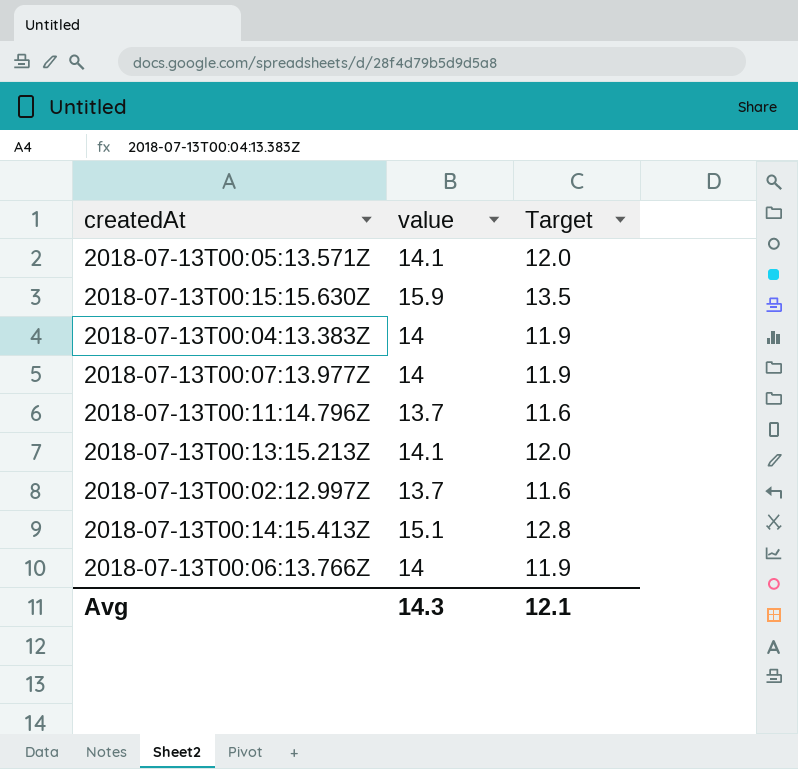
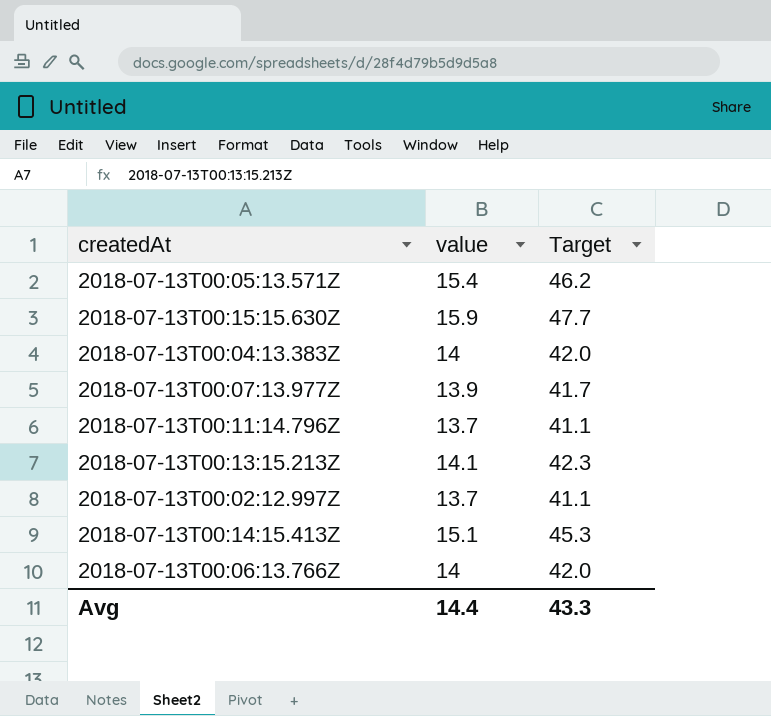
column Target | formula: [value] * 0.85 -> [value] * 3
2018-07-13T00:05:13.571Z | value: 14.1 -> 15.4
2018-07-13T00:07:13.977Z | value: 14 -> 13.9
Avg | value: 14.3 -> 14.4
Avg | Target: 12.1 -> 43.3

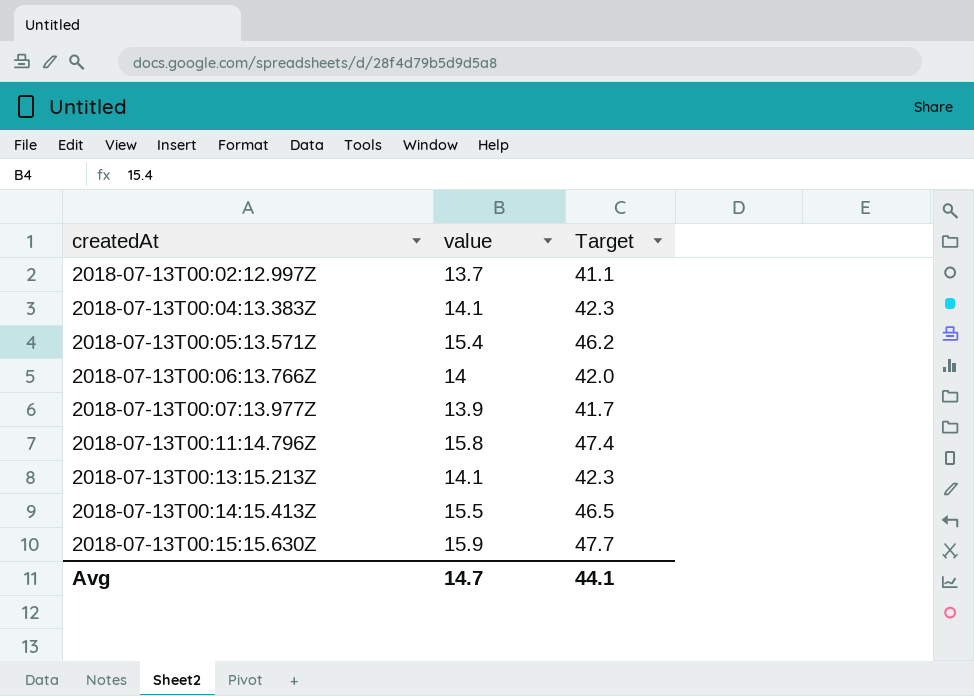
row order: none -> createdAt ascending
2018-07-13T00:04:13.383Z | value: 14 -> 14.1
2018-07-13T00:04:13.383Z | Target: 42.0 -> 42.3
2018-07-13T00:11:14.796Z | value: 13.7 -> 15.8
2018-07-13T00:11:14.796Z | Target: 41.1 -> 47.4
2018-07-13T00:14:15.413Z | value: 15.1 -> 15.5
2018-07-13T00:14:15.413Z | Target: 45.3 -> 46.5
Avg | value: 14.4 -> 14.7
Avg | Target: 43.3 -> 44.1

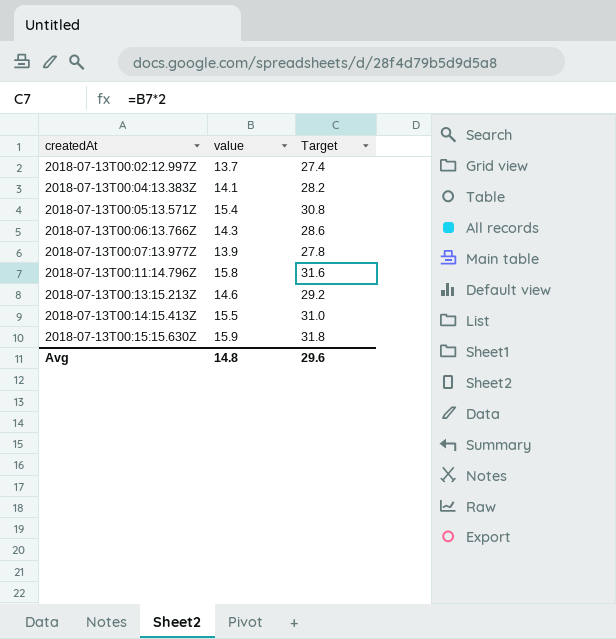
column Target | formula: [value] * 3 -> [value] * 2
2018-07-13T00:06:13.766Z | value: 14 -> 14.3
2018-07-13T00:13:15.213Z | value: 14.1 -> 14.6
Avg | value: 14.7 -> 14.8
Avg | Target: 44.1 -> 29.6

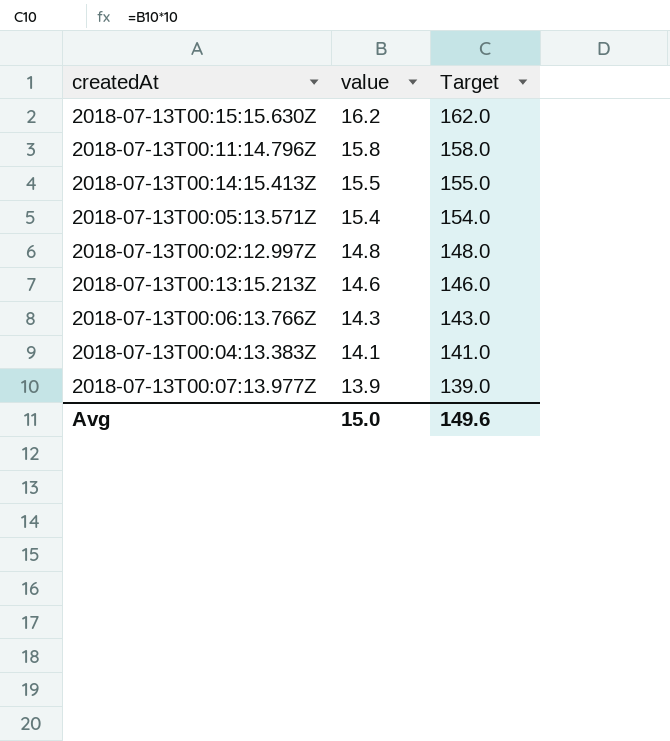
row order: createdAt ascending -> value descending
column Target | formula: [value] * 2 -> [value] * 10
2018-07-13T00:15:15.630Z | value: 15.9 -> 16.2
2018-07-13T00:02:12.997Z | value: 13.7 -> 14.8
Avg | value: 14.8 -> 15.0
Avg | Target: 29.6 -> 149.6

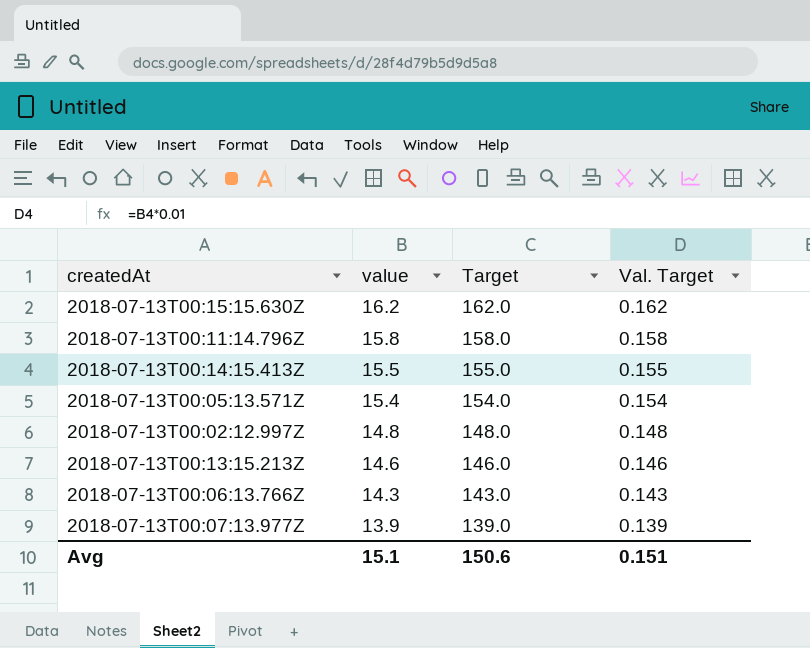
column Val. Target | formula: none -> [value] * 0.01
row 2018-07-13T00:04:13.383Z: 14.1 | 141.0 -> none
Avg | value: 15.0 -> 15.1
Avg | Target: 149.6 -> 150.6

